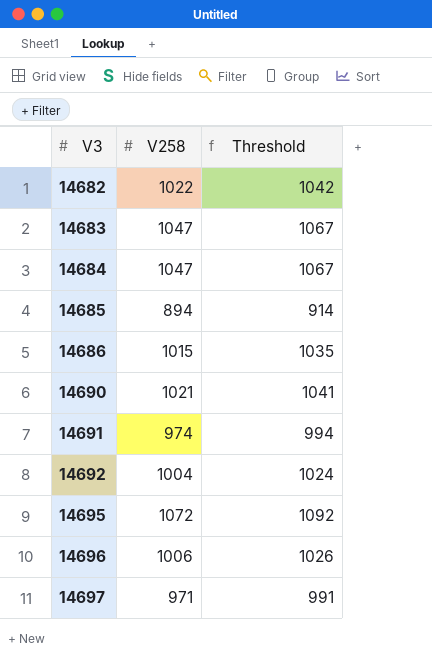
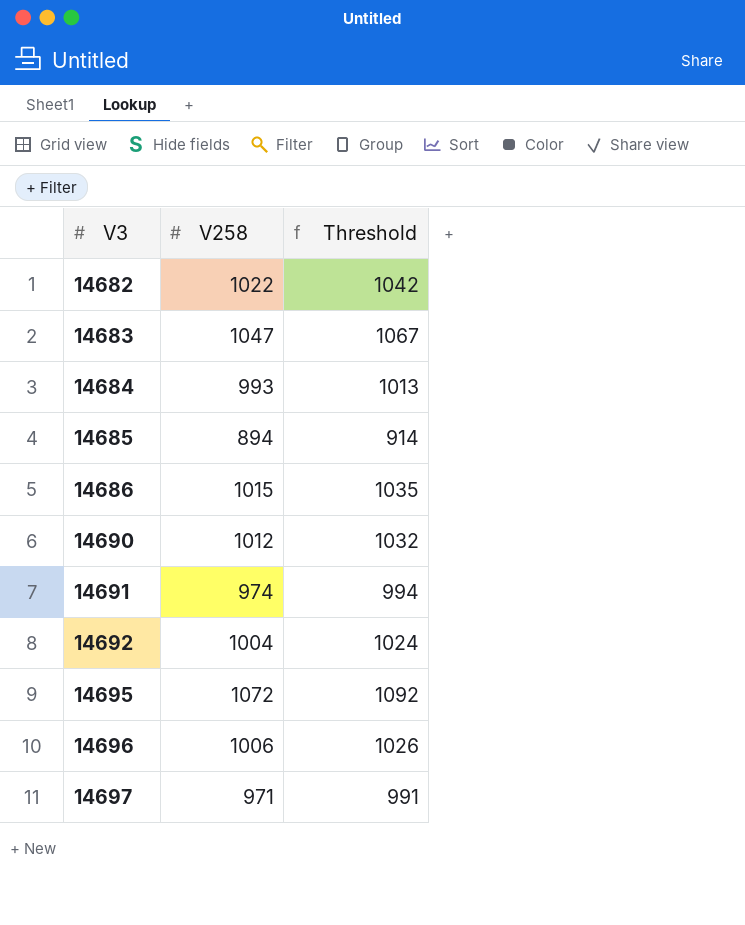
14684 | V258: 1047 -> 993
14684 | Threshold: 1067 -> 1013
14690 | V258: 1021 -> 1012
14690 | Threshold: 1041 -> 1032

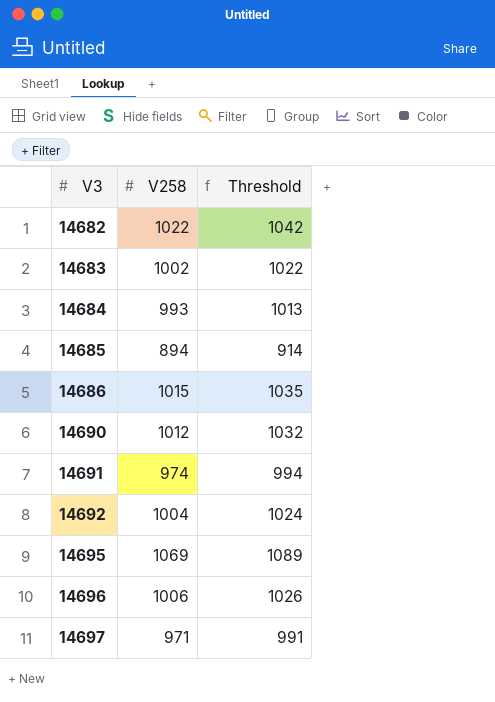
14683 | V258: 1047 -> 1002
14683 | Threshold: 1067 -> 1022
14695 | V258: 1072 -> 1069
14695 | Threshold: 1092 -> 1089

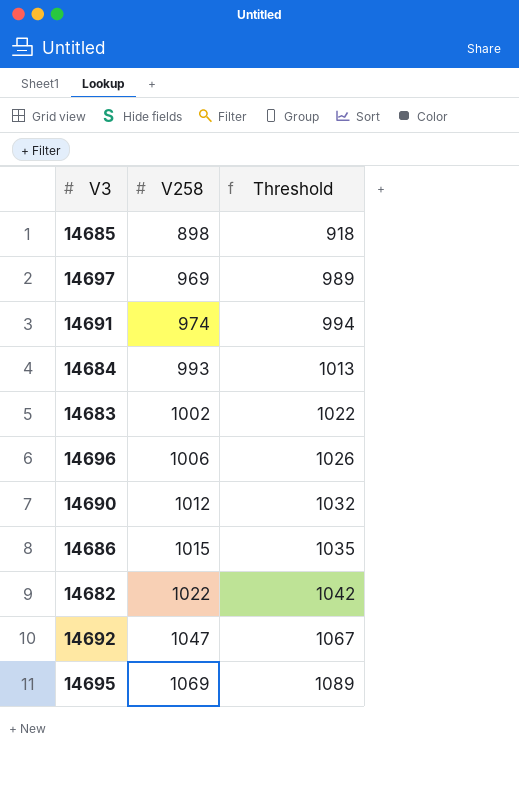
row order: V3 ascending -> V258 ascending
14685 | V258: 894 -> 898
14685 | Threshold: 914 -> 918
14697 | V258: 971 -> 969
14697 | Threshold: 991 -> 989
14692 | V258: 1004 -> 1047
14692 | Threshold: 1024 -> 1067

